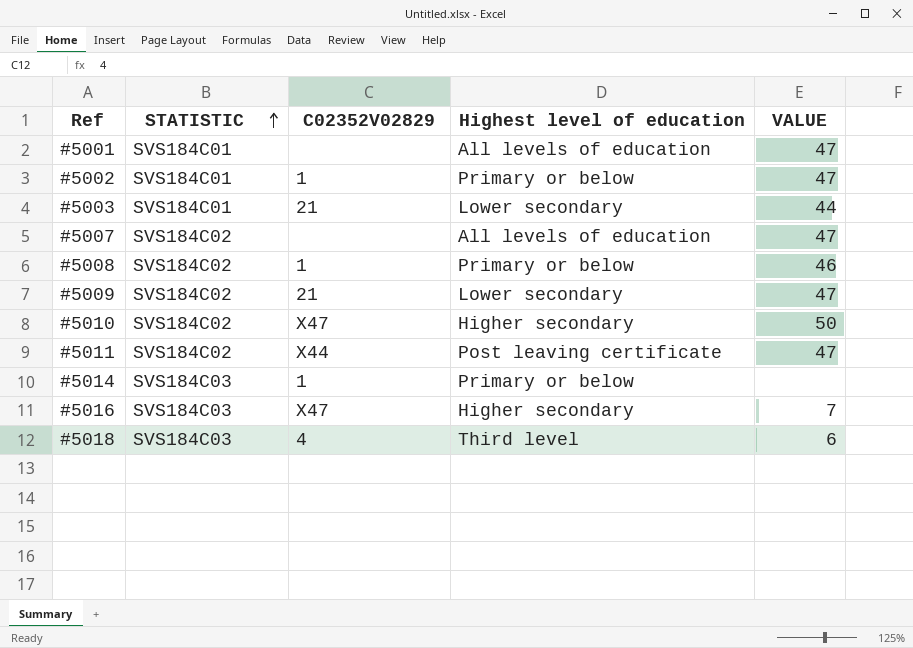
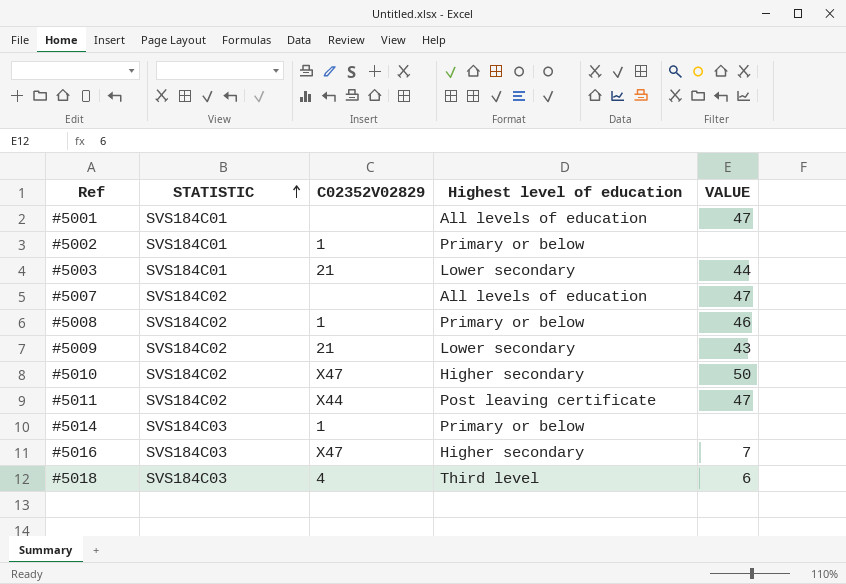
#5002 | VALUE: 47 -> none
#5009 | VALUE: 47 -> 43

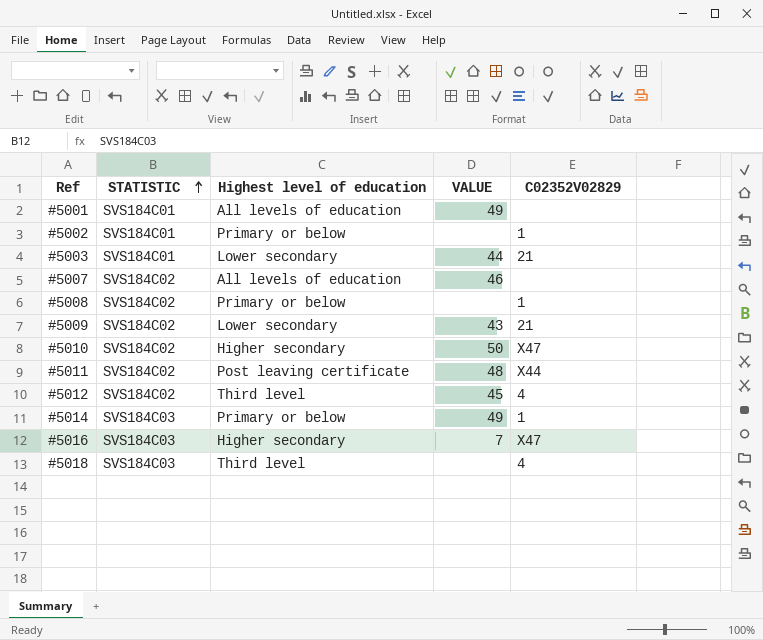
column C02352V02829 | position: 3 -> 5
#5001 | VALUE: 47 -> 49
#5007 | VALUE: 47 -> 46
#5008 | VALUE: 46 -> none
#5011 | VALUE: 47 -> 48
row #5012: none -> SVS184C02 | Third level | 45 | 4
#5014 | VALUE: none -> 49
#5018 | VALUE: 6 -> none

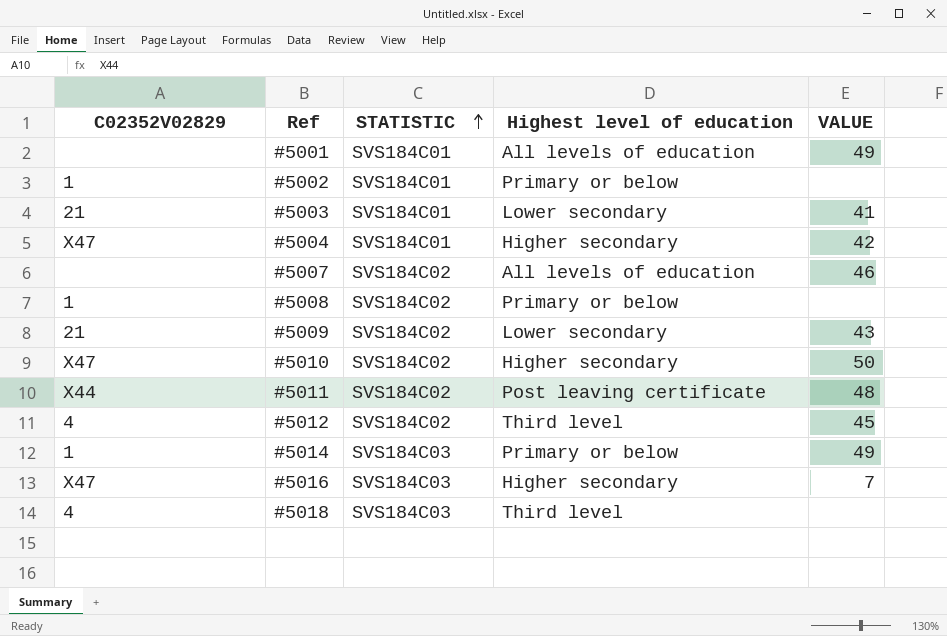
column C02352V02829 | position: 5 -> 1
#5003 | VALUE: 44 -> 41
row #5004: none -> X47 | SVS184C01 | Higher secondary | 42

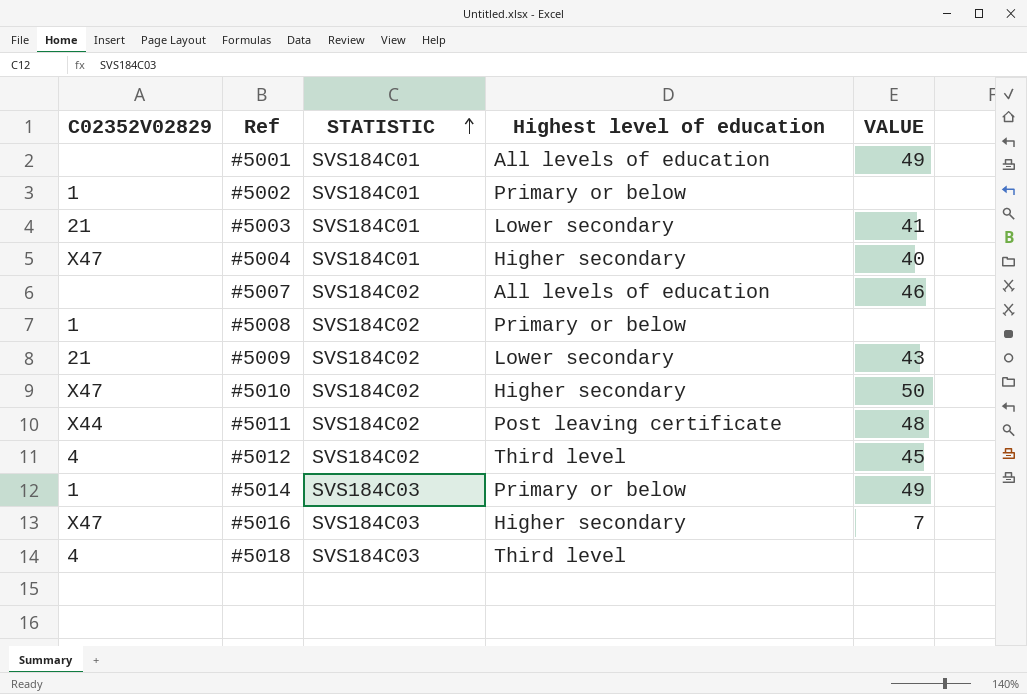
#5004 | VALUE: 42 -> 40

